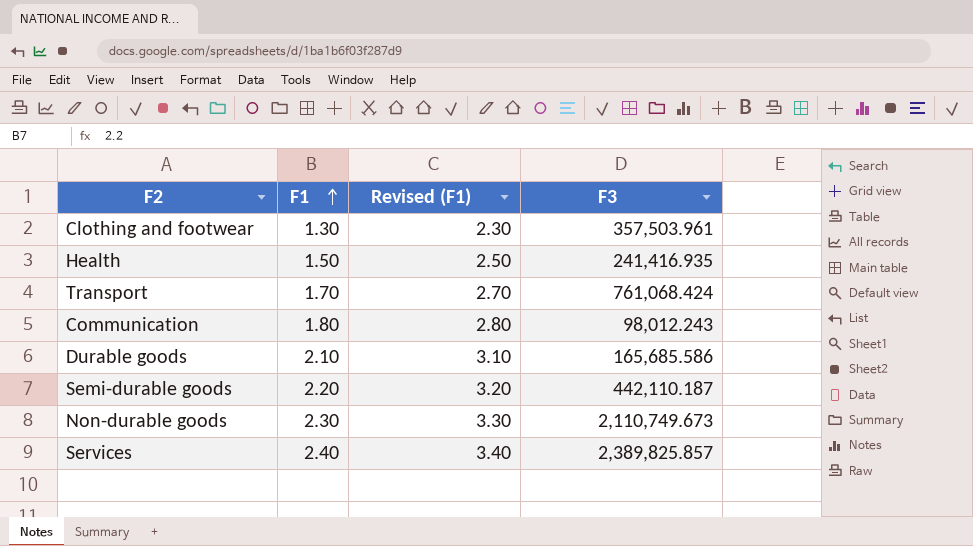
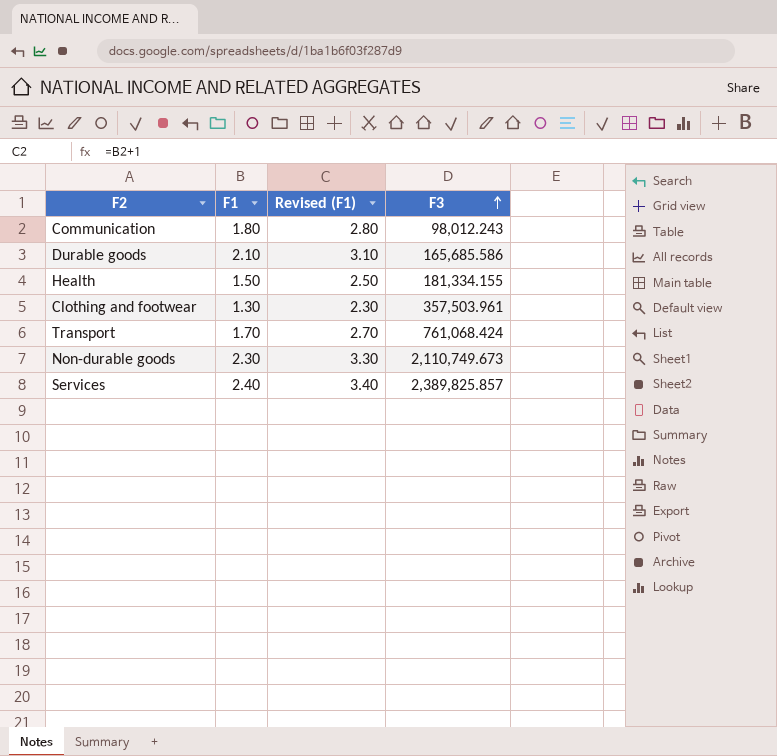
row order: F1 ascending -> F3 ascending
row Semi-durable goods: 2.20 | 3.20 | 442,110.187 -> none
Health | F3: 241,416.935 -> 181,334.155

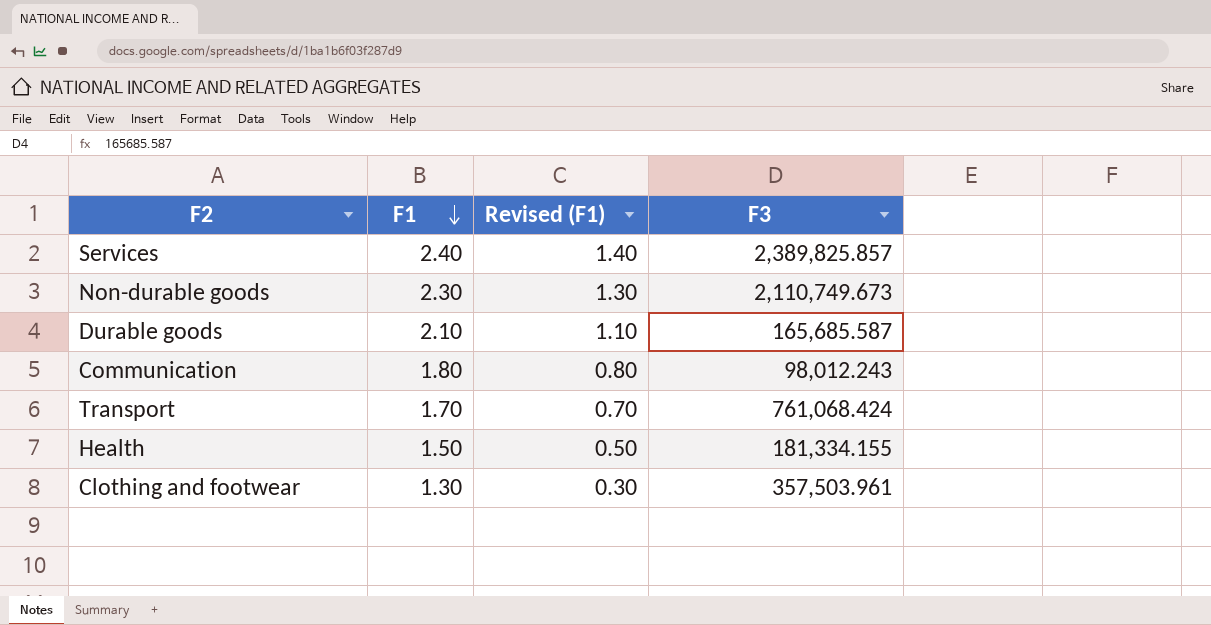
row order: F3 ascending -> F1 descending
column Revised (F1) | formula: [F1] + 1 -> [F1] - 1
Durable goods | F3: 165,685.586 -> 165,685.587

